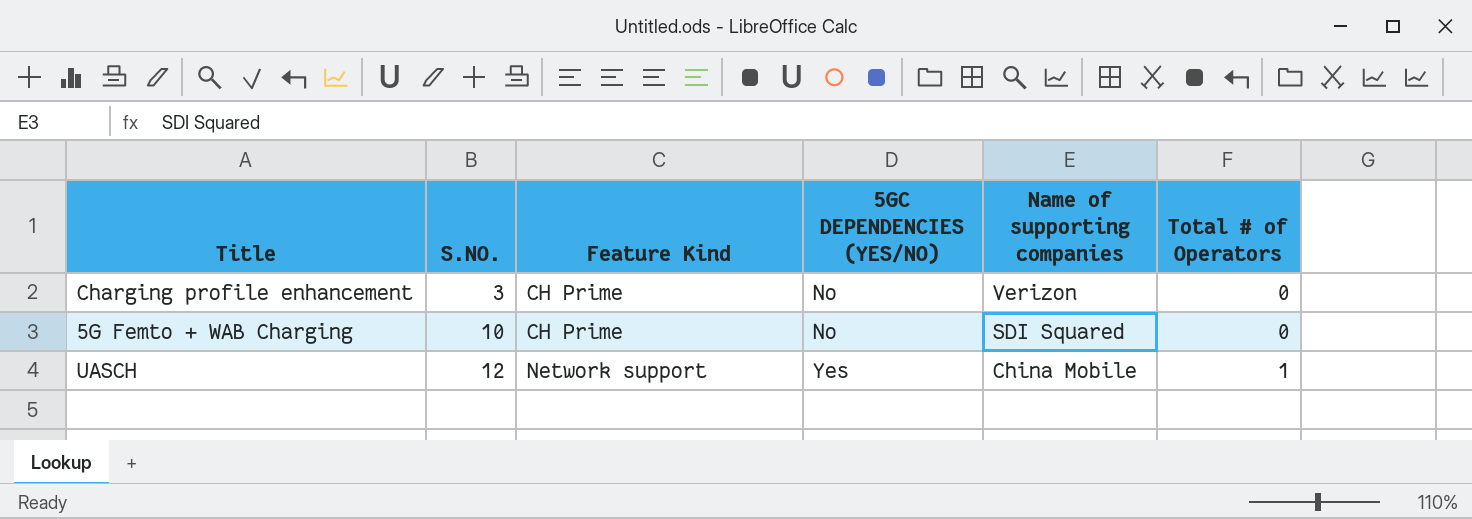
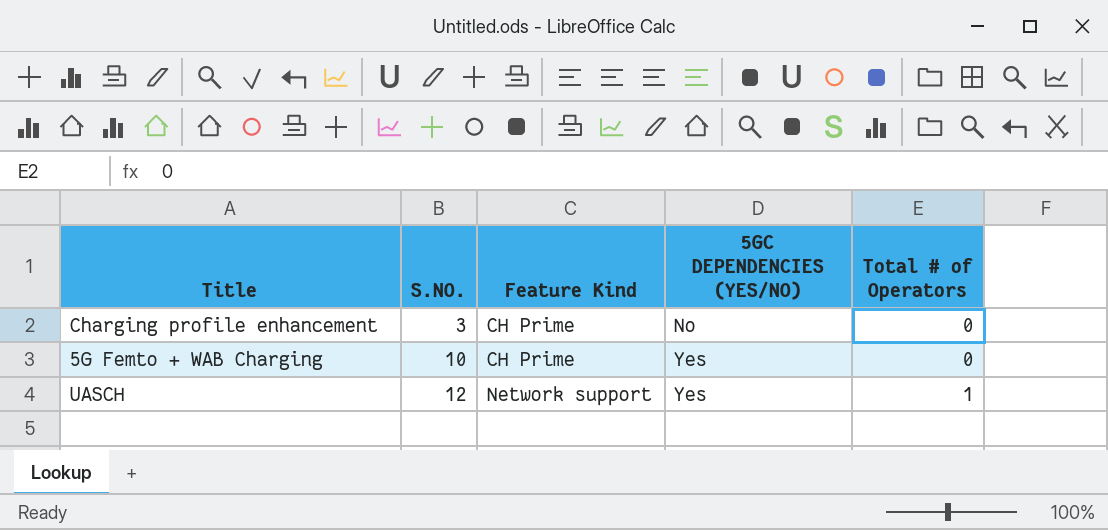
column Name of supporting companies | position: 5 -> none
5G Femto + WAB Charging | 5GC DEPENDENCIES (YES/NO): No -> Yes

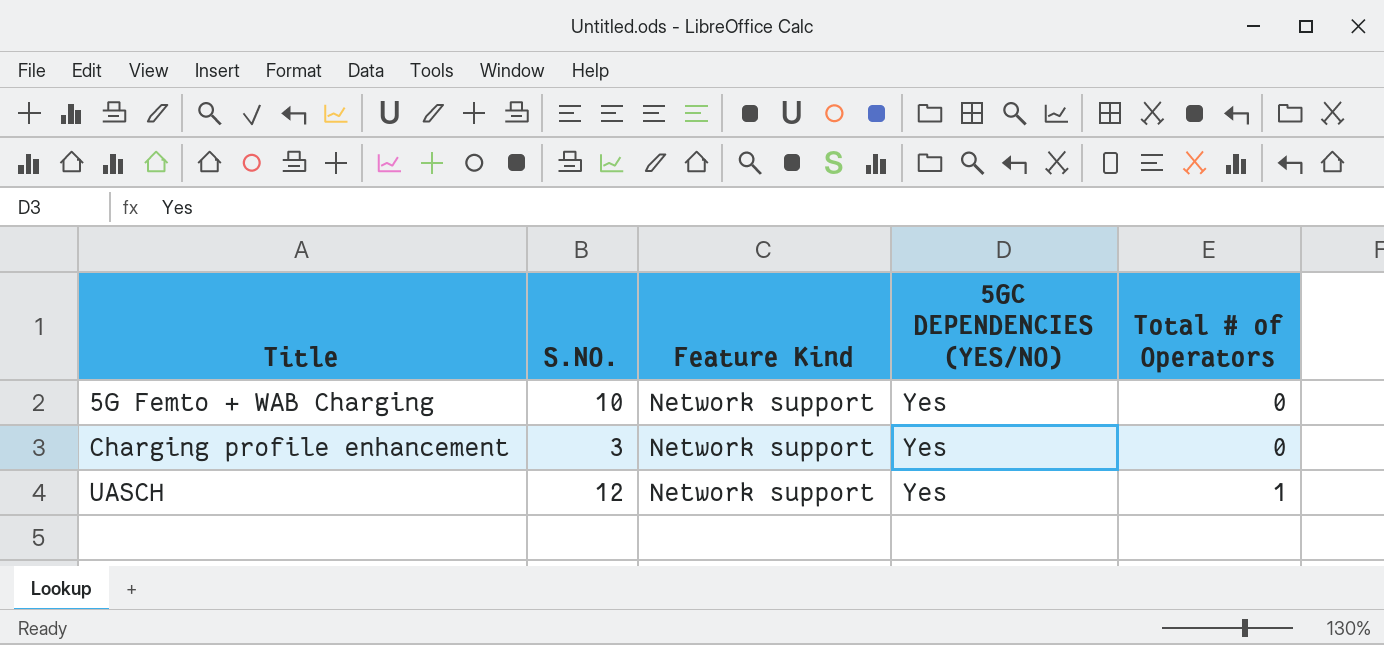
row order: S.NO. ascending -> Title ascending
5G Femto + WAB Charging | Feature Kind: CH Prime -> Network support
Charging profile enhancement | Feature Kind: CH Prime -> Network support
Charging profile enhancement | 5GC DEPENDENCIES (YES/NO): No -> Yes

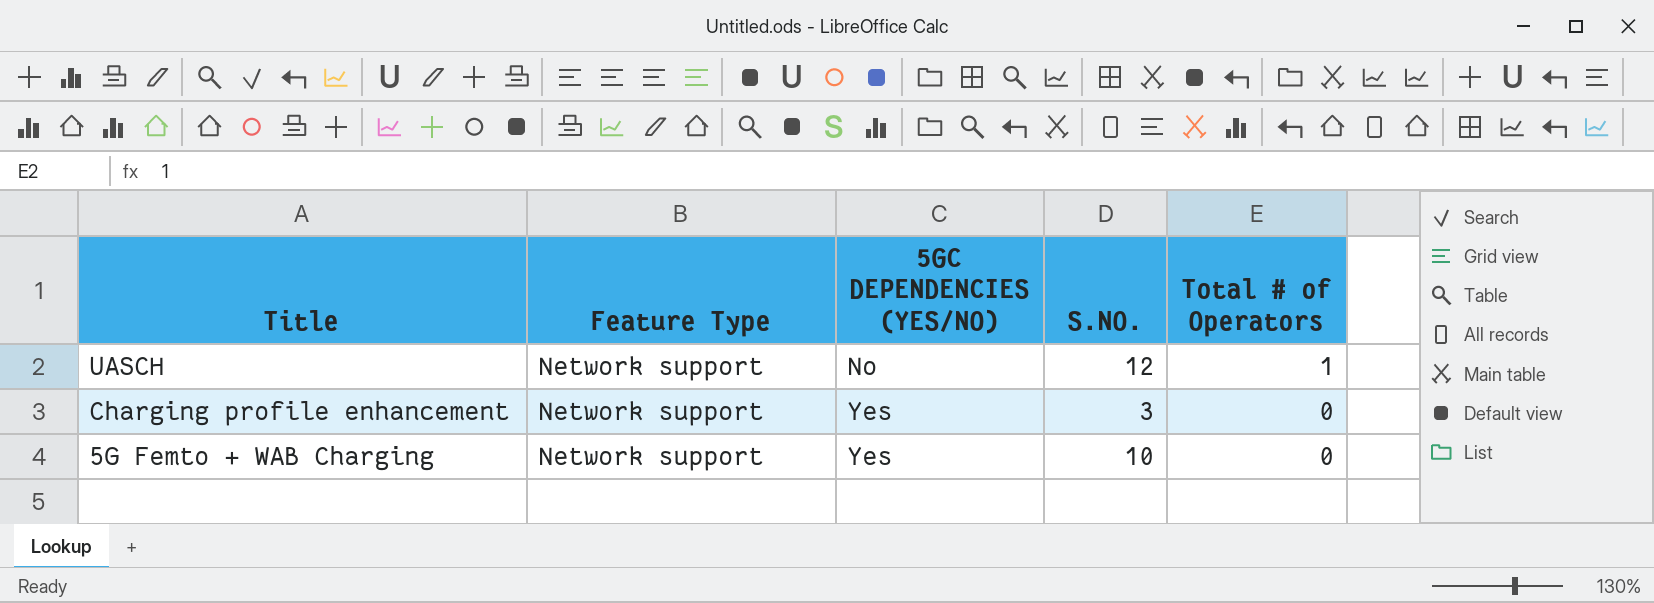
row order: Title ascending -> Title descending
column name: Feature Kind -> Feature Type
column S.NO. | position: 2 -> 4
UASCH | 5GC DEPENDENCIES (YES/NO): Yes -> No

